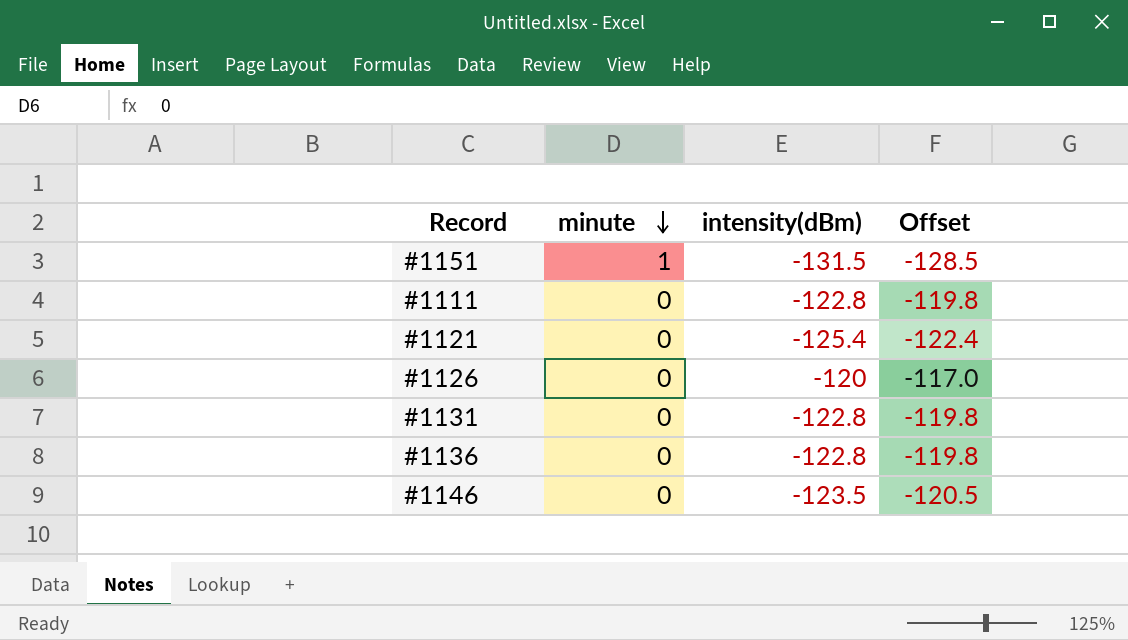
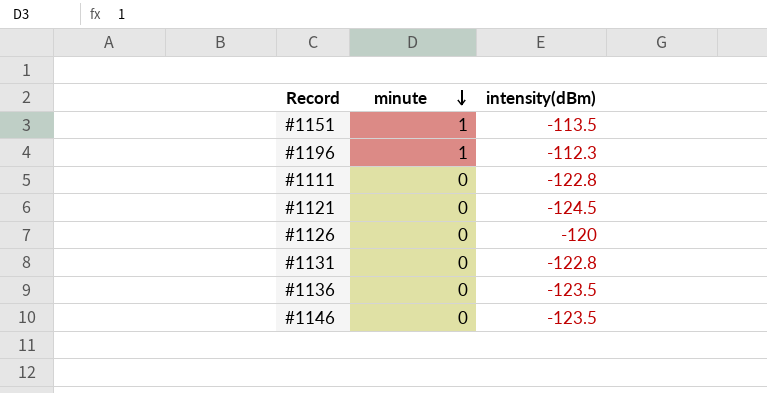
column Offset | formula: [intensity(dBm)] + 3 -> none
#1151 | intensity(dBm): -131.5 -> -113.5
row #1196: none -> 1 | -112.3
#1121 | intensity(dBm): -125.4 -> -124.5
#1136 | intensity(dBm): -122.8 -> -123.5

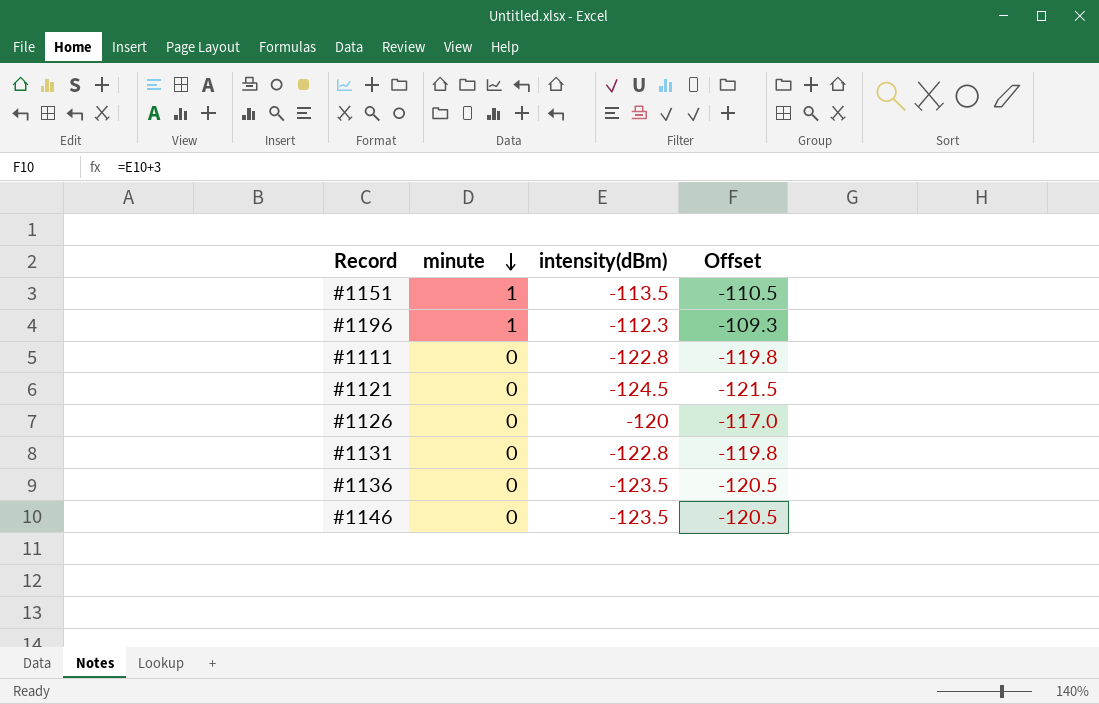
column Offset | formula: none -> [intensity(dBm)] + 3

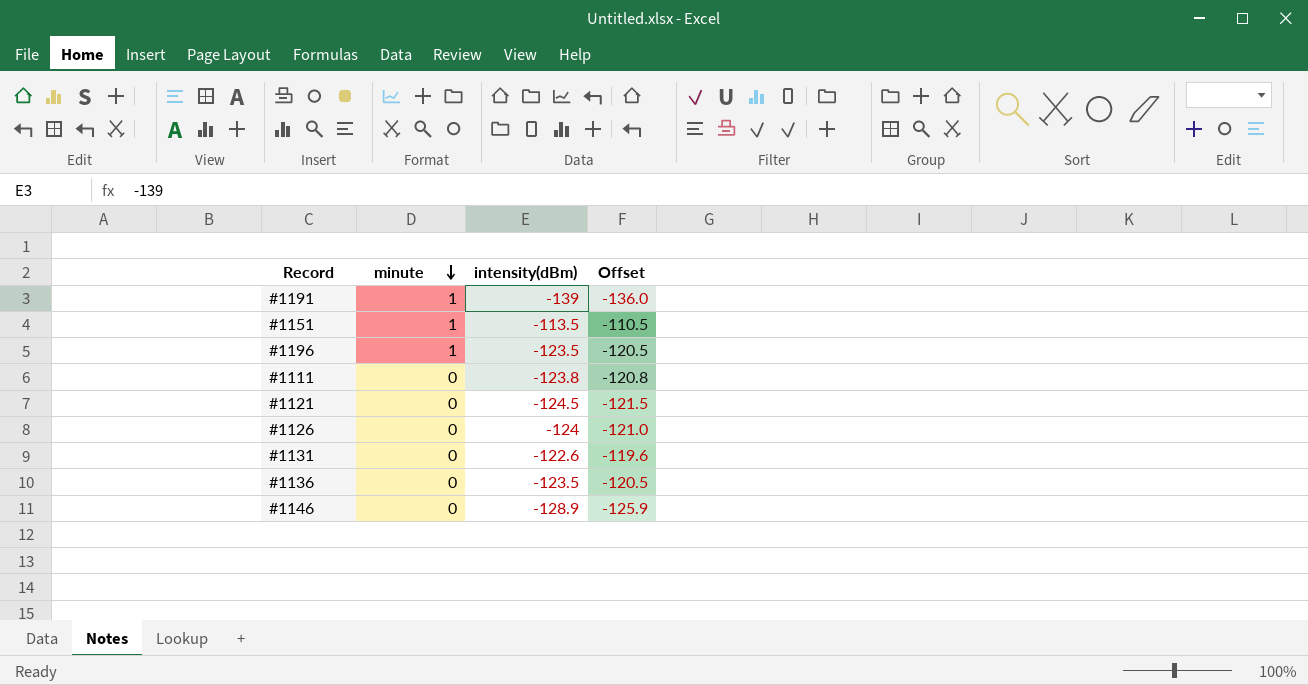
row #1191: none -> 1 | -139 | -136.0
#1196 | intensity(dBm): -112.3 -> -123.5
#1196 | Offset: -109.3 -> -120.5
#1111 | intensity(dBm): -122.8 -> -123.8
#1111 | Offset: -119.8 -> -120.8
#1126 | intensity(dBm): -120 -> -124
#1126 | Offset: -117.0 -> -121.0
#1131 | intensity(dBm): -122.8 -> -122.6
#1131 | Offset: -119.8 -> -119.6
#1146 | intensity(dBm): -123.5 -> -128.9
#1146 | Offset: -120.5 -> -125.9

